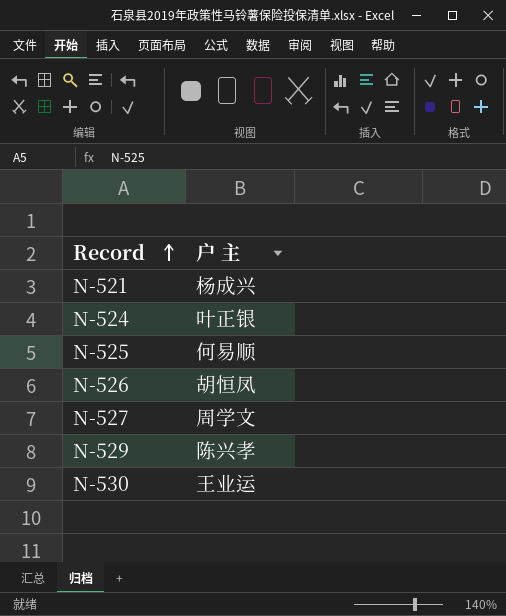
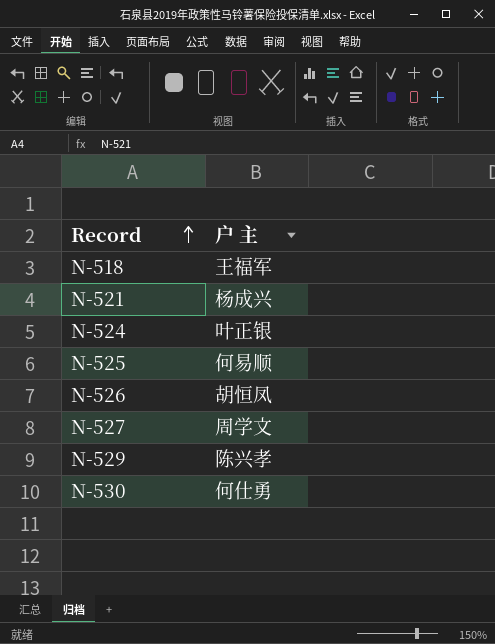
row N-518: none -> 王福军
N-530 | 户 主: 王业运 -> 何仕勇

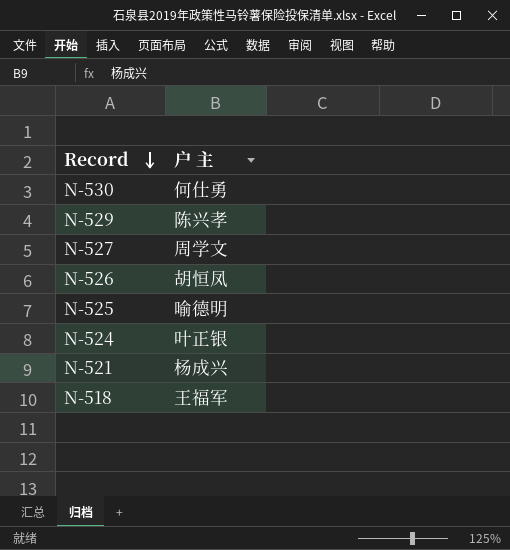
row order: Record ascending -> Record descending
N-525 | 户 主: 何易顺 -> 喻德明

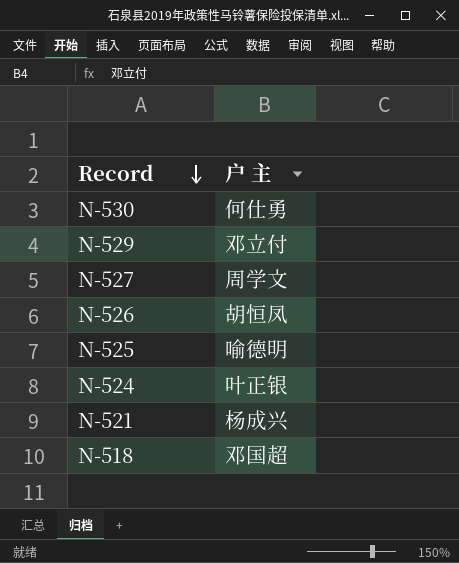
N-529 | 户 主: 陈兴孝 -> 邓立付
N-518 | 户 主: 王福军 -> 邓国超

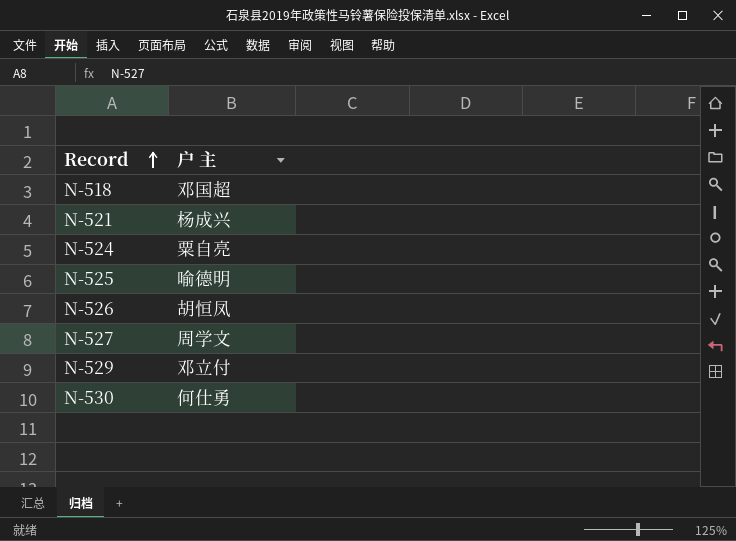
row order: Record descending -> Record ascending
N-524 | 户 主: 叶正银 -> 粟自亮

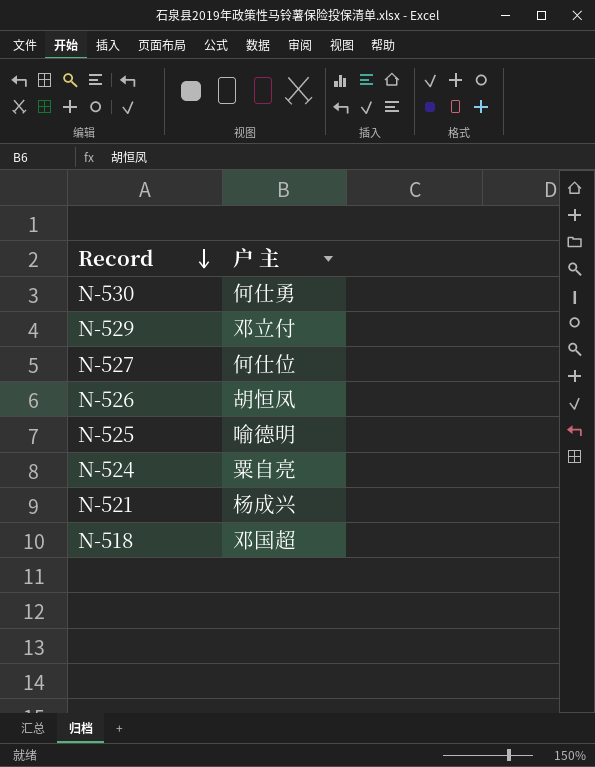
row order: Record ascending -> Record descending
N-527 | 户 主: 周学文 -> 何仕位

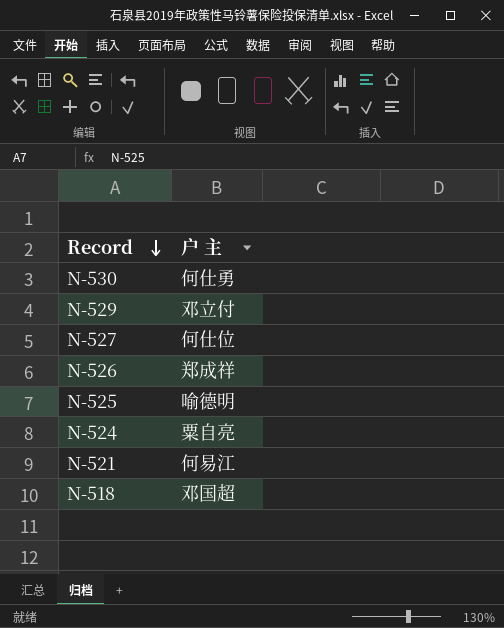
N-526 | 户 主: 胡恒凤 -> 郑成祥
N-521 | 户 主: 杨成兴 -> 何易江

